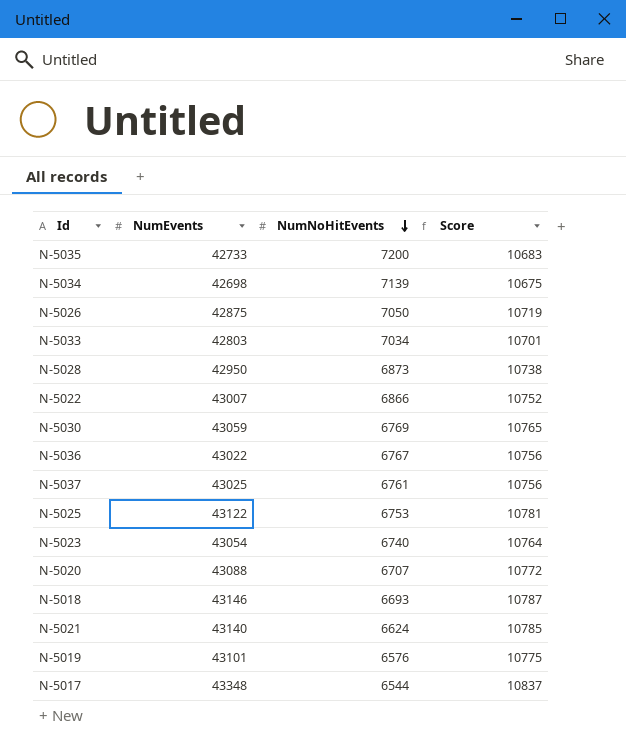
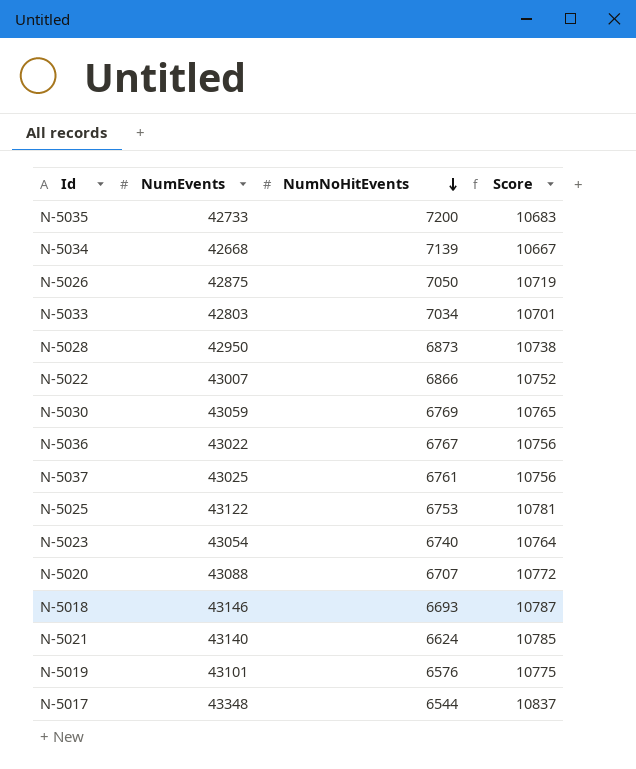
N-5034 | NumEvents: 42698 -> 42668
N-5034 | Score: 10675 -> 10667

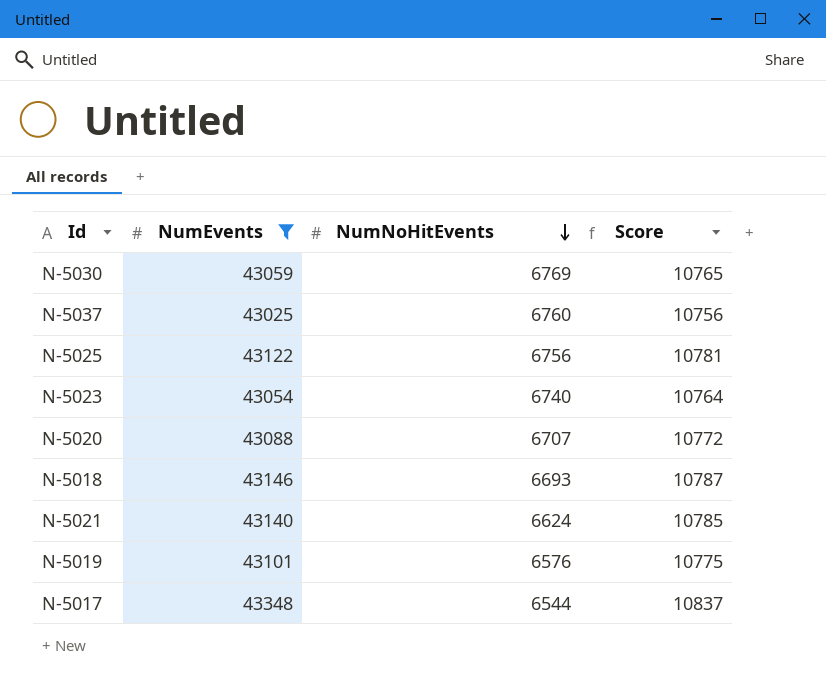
filter: none -> NumEvents >= 43025
N-5037 | NumNoHitEvents: 6761 -> 6760
N-5025 | NumNoHitEvents: 6753 -> 6756

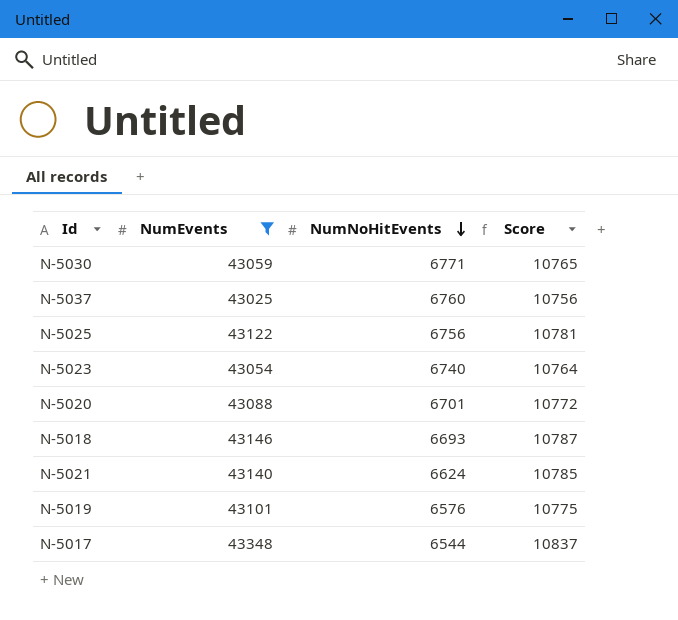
N-5030 | NumNoHitEvents: 6769 -> 6771
N-5020 | NumNoHitEvents: 6707 -> 6701

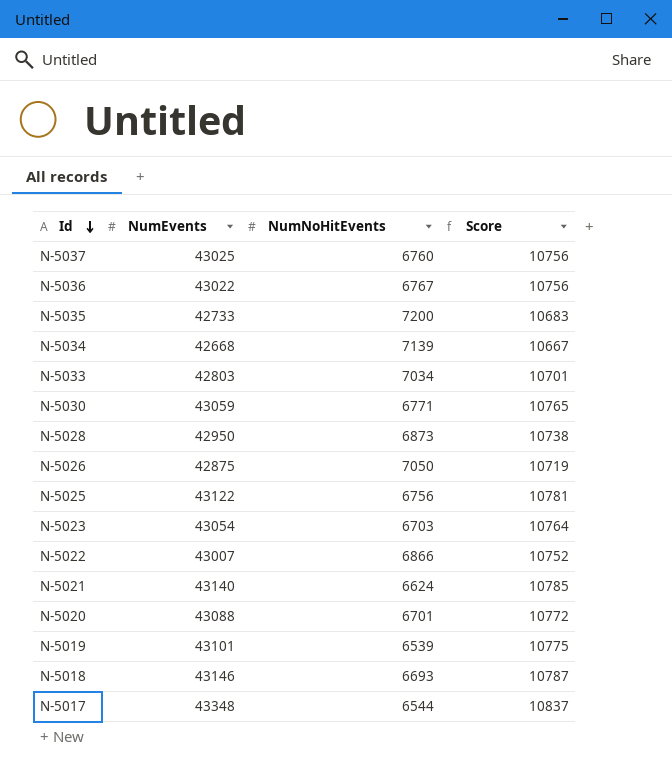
filter: NumEvents >= 43025 -> none
row order: NumNoHitEvents descending -> Id descending
N-5023 | NumNoHitEvents: 6740 -> 6703
N-5019 | NumNoHitEvents: 6576 -> 6539

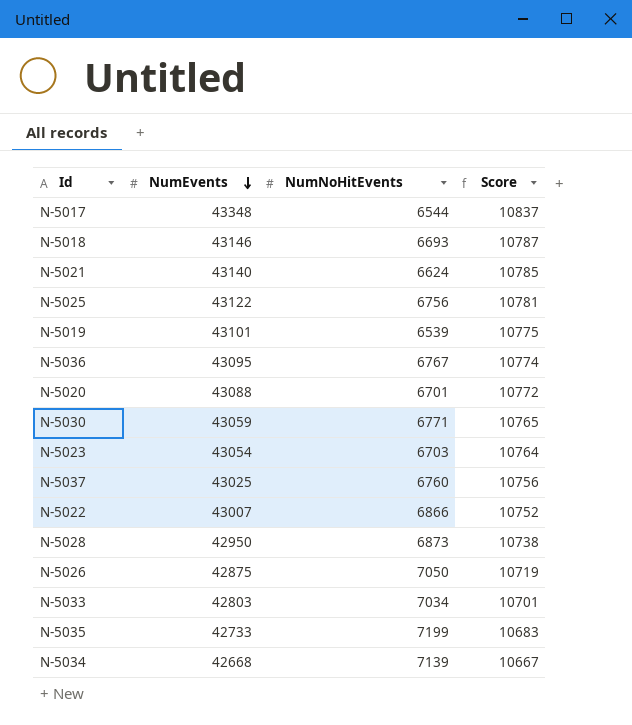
row order: Id descending -> NumEvents descending
N-5036 | NumEvents: 43022 -> 43095
N-5036 | Score: 10756 -> 10774
N-5035 | NumNoHitEvents: 7200 -> 7199

